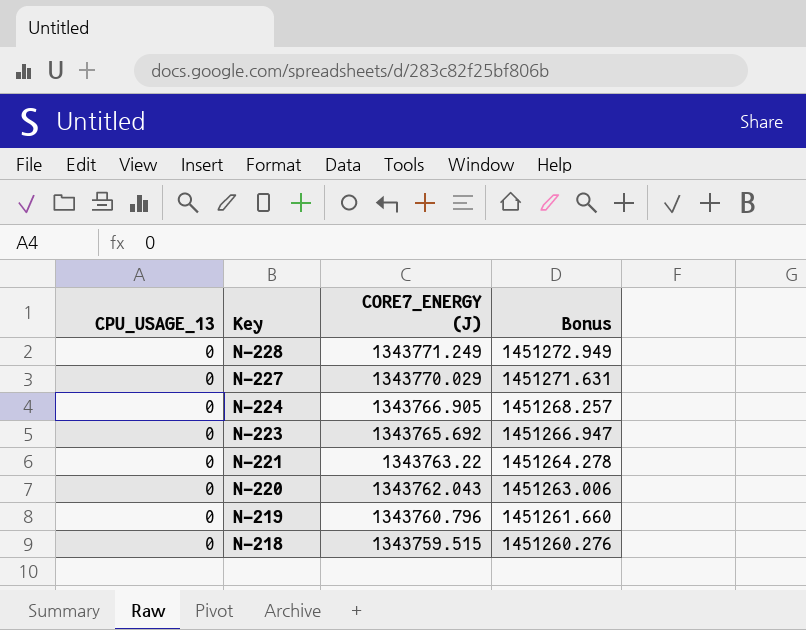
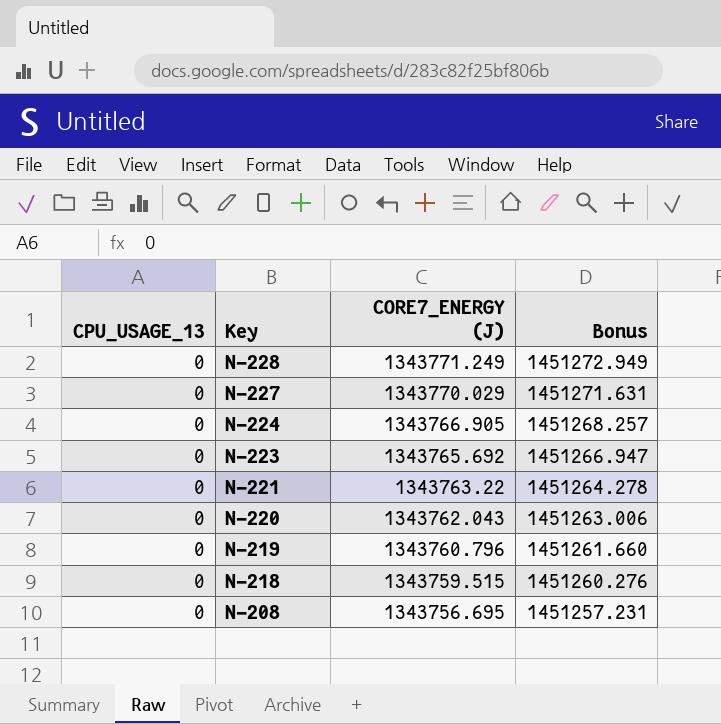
row N-208: none -> 0 | 1343756.695 | 1451257.231

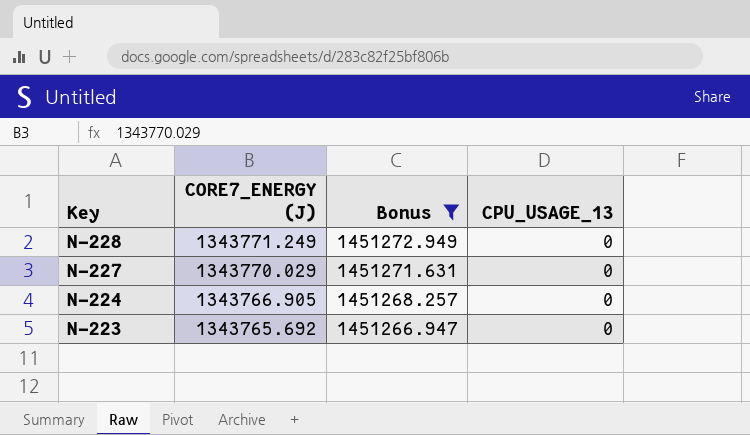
filter: none -> Bonus >= 1451266.947
column CPU_USAGE_13 | position: 1 -> 4

